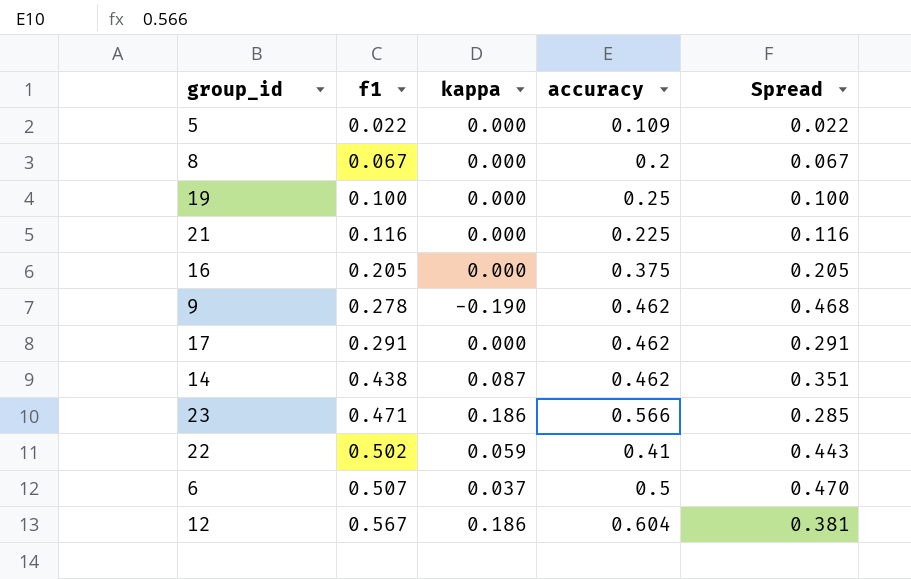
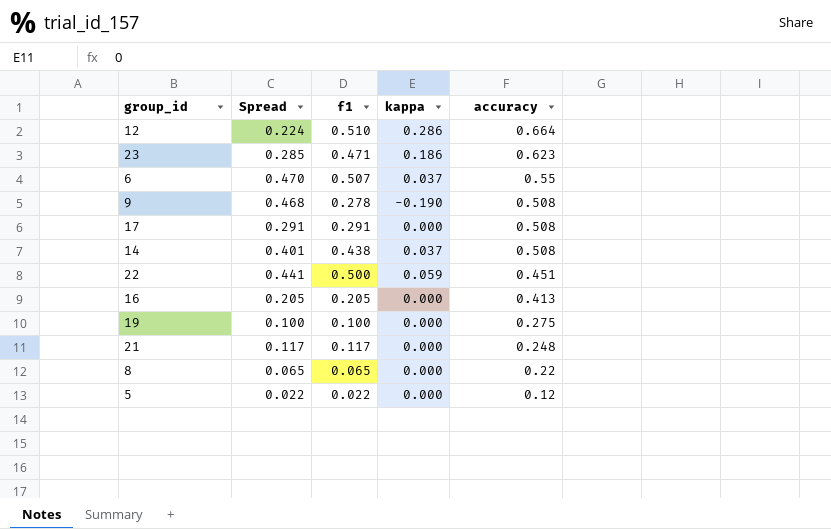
row order: f1 ascending -> accuracy descending
column Spread | position: 5 -> 2
12 | Spread: 0.381 -> 0.224
12 | f1: 0.567 -> 0.510
12 | kappa: 0.186 -> 0.286
12 | accuracy: 0.604 -> 0.664
23 | accuracy: 0.566 -> 0.623
6 | accuracy: 0.5 -> 0.55
9 | accuracy: 0.462 -> 0.508
17 | accuracy: 0.462 -> 0.508
14 | Spread: 0.351 -> 0.401
14 | kappa: 0.087 -> 0.037
14 | accuracy: 0.462 -> 0.508
22 | Spread: 0.443 -> 0.441
22 | f1: 0.502 -> 0.500
22 | accuracy: 0.41 -> 0.451
16 | accuracy: 0.375 -> 0.413
19 | accuracy: 0.25 -> 0.275
21 | Spread: 0.116 -> 0.117
21 | f1: 0.116 -> 0.117
21 | accuracy: 0.225 -> 0.248
8 | Spread: 0.067 -> 0.065
8 | f1: 0.067 -> 0.065
8 | accuracy: 0.2 -> 0.22
5 | accuracy: 0.109 -> 0.12

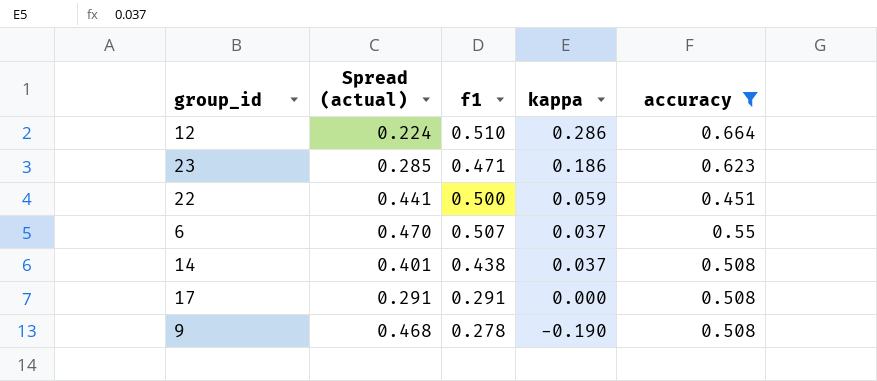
filter: none -> accuracy >= 0.451
row order: accuracy descending -> kappa descending
column name: Spread -> Spread (actual)

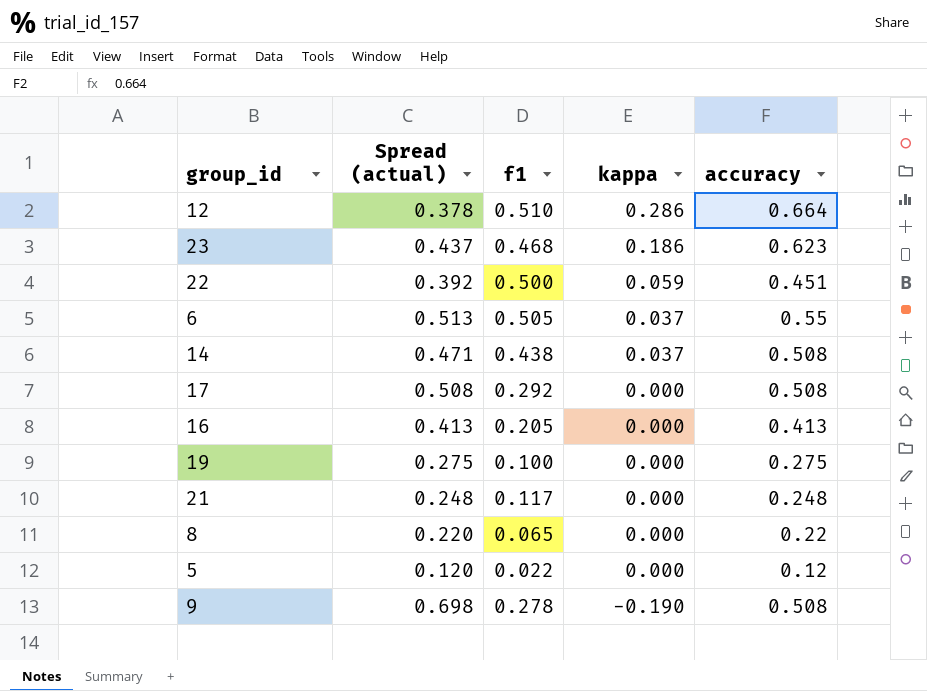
filter: accuracy >= 0.451 -> none
column Spread (actual) | formula: [f1] - [kappa] -> [accuracy] - [kappa]
23 | f1: 0.471 -> 0.468
6 | f1: 0.507 -> 0.505
17 | f1: 0.291 -> 0.292

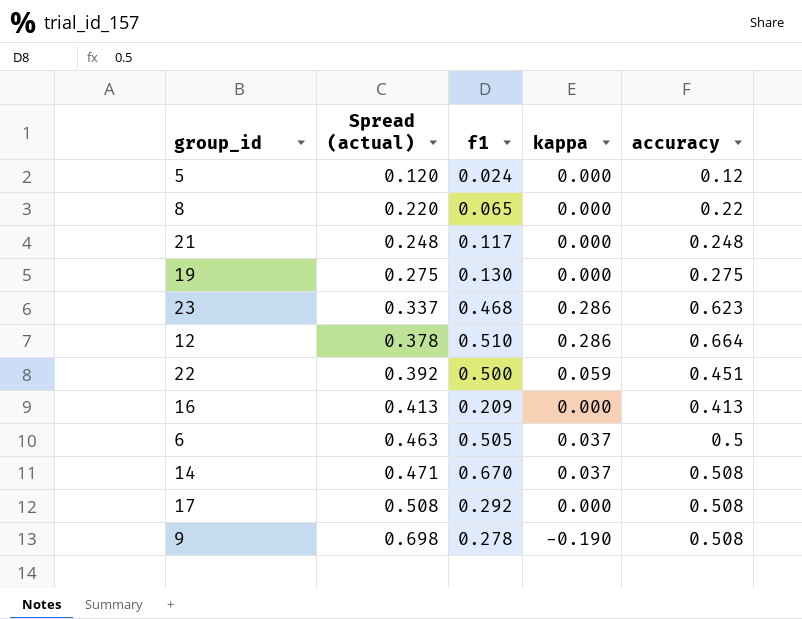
row order: kappa descending -> Spread (actual) ascending
5 | f1: 0.022 -> 0.024
19 | f1: 0.100 -> 0.130
23 | Spread (actual): 0.437 -> 0.337
23 | kappa: 0.186 -> 0.286
16 | f1: 0.205 -> 0.209
6 | Spread (actual): 0.513 -> 0.463
6 | accuracy: 0.55 -> 0.5
14 | f1: 0.438 -> 0.670

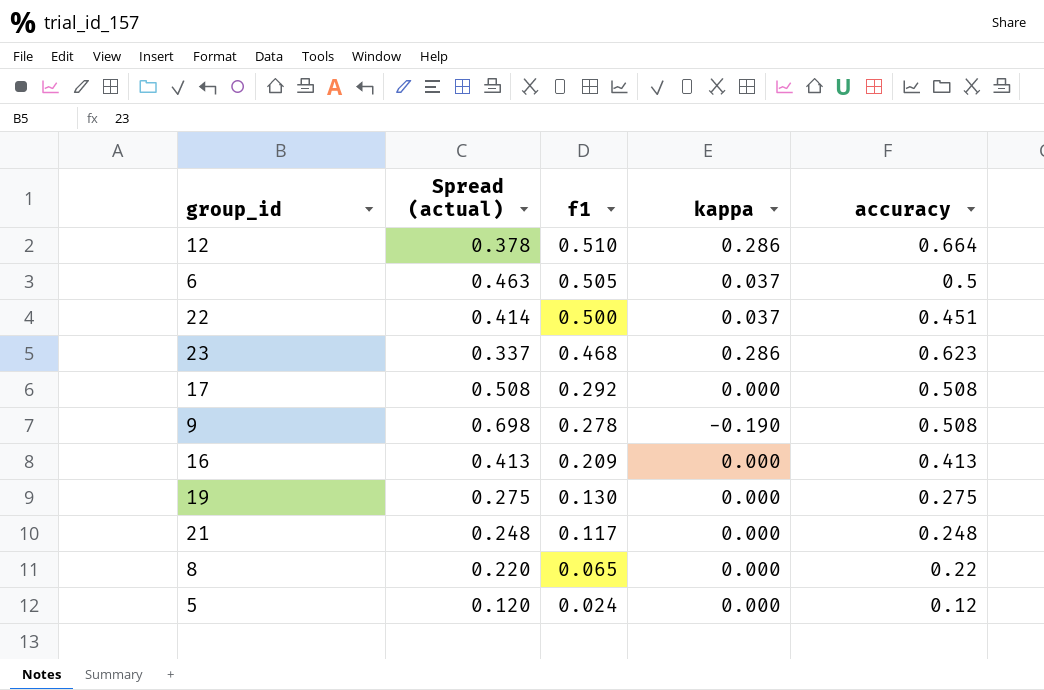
row order: Spread (actual) ascending -> f1 descending
row 14: 0.471 | 0.670 | 0.037 | 0.508 -> none
22 | Spread (actual): 0.392 -> 0.414
22 | kappa: 0.059 -> 0.037

